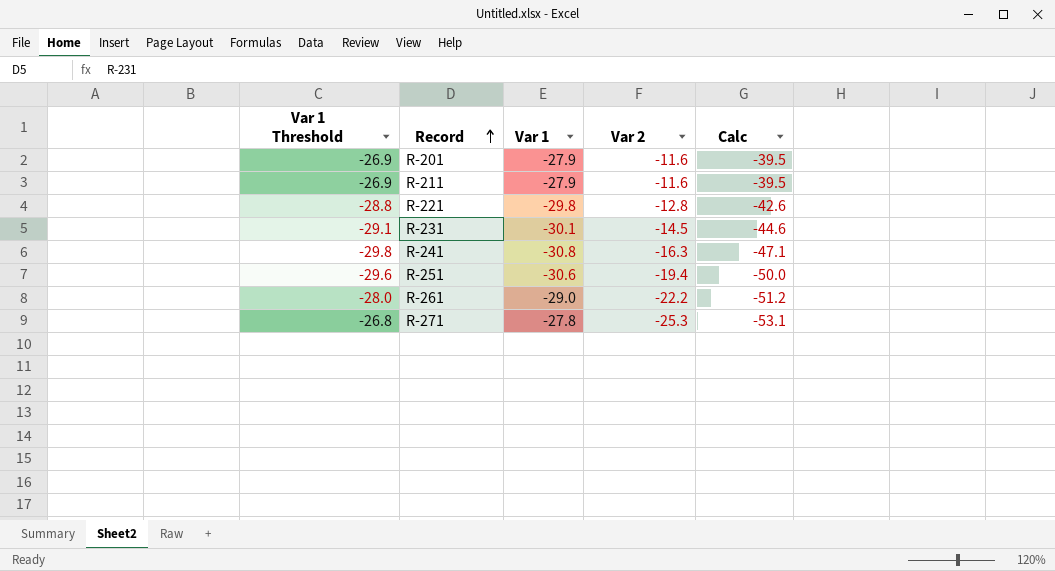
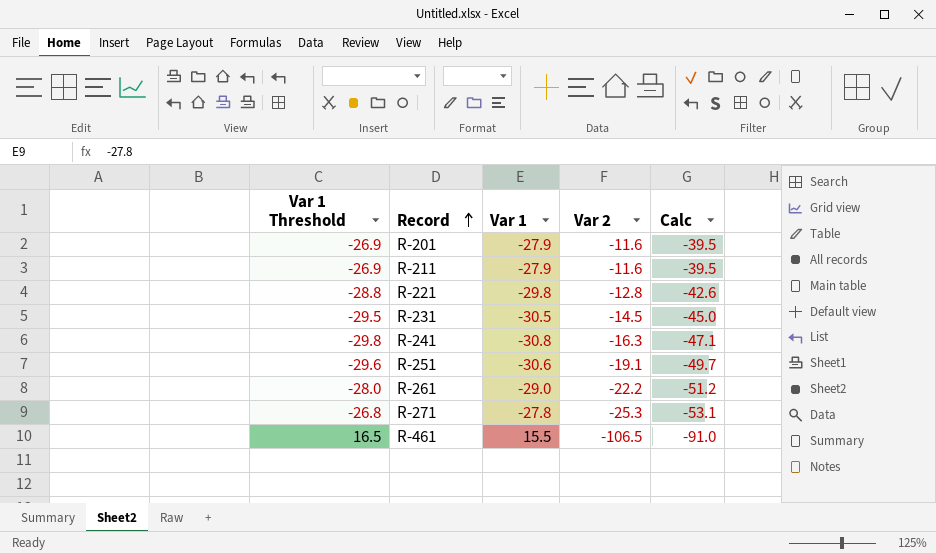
R-231 | Var 1 Threshold: -29.1 -> -29.5
R-231 | Var 1: -30.1 -> -30.5
R-231 | Calc: -44.6 -> -45.0
R-251 | Var 2: -19.4 -> -19.1
R-251 | Calc: -50.0 -> -49.7
row R-461: none -> 16.5 | 15.5 | -106.5 | -91.0

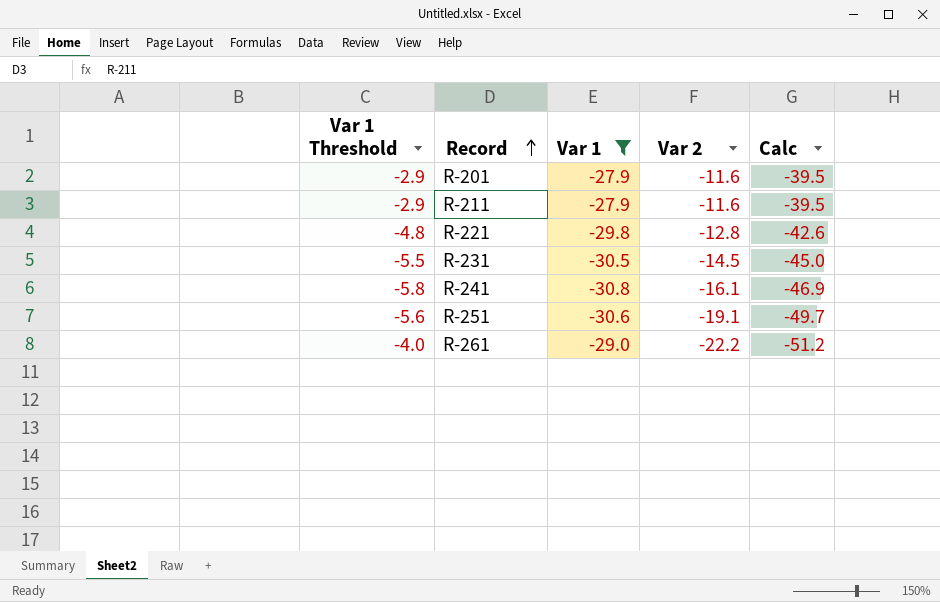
filter: none -> Var 1 <= -27.9
column Var 1 Threshold | formula: [Var 1] + 1 -> [Var 1] + 25
R-241 | Var 2: -16.3 -> -16.1
R-241 | Calc: -47.1 -> -46.9

